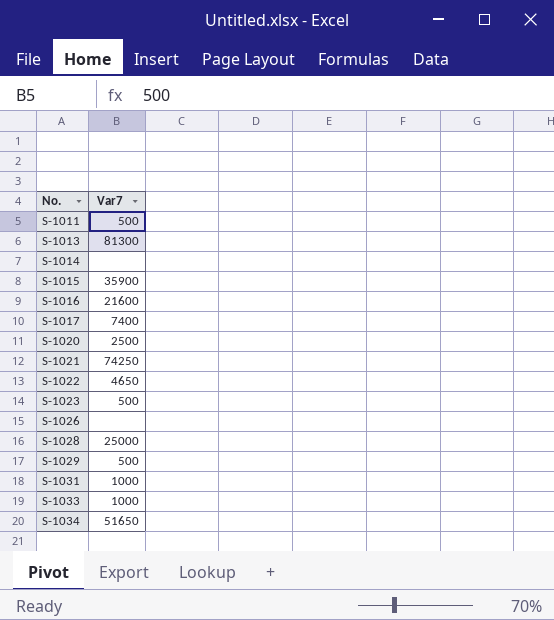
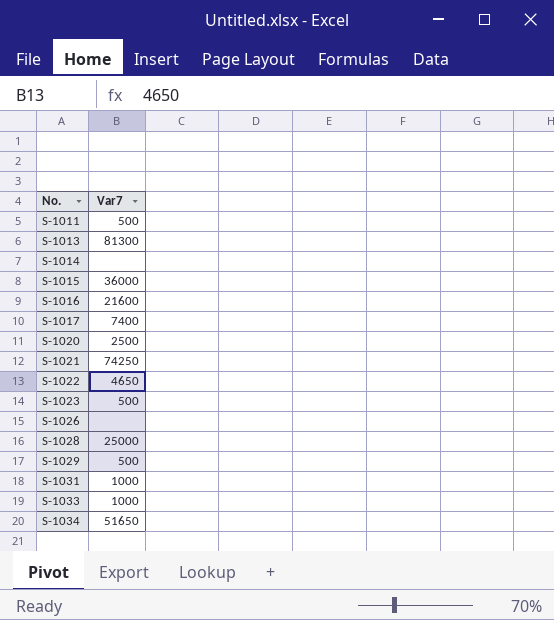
S-1015 | Var7: 35900 -> 36000

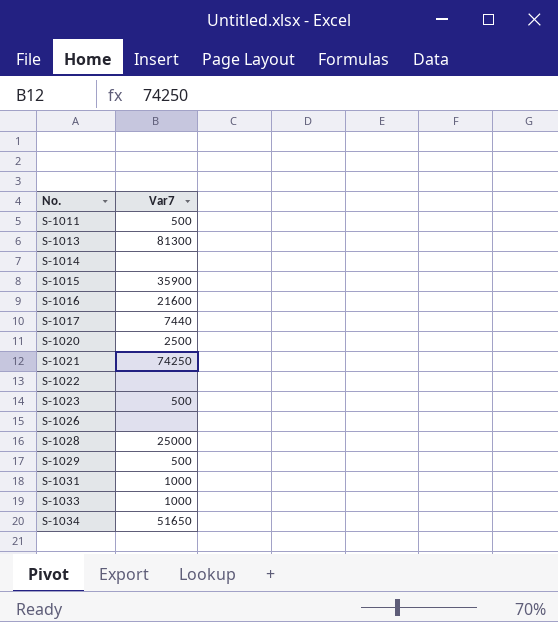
S-1015 | Var7: 36000 -> 35900
S-1017 | Var7: 7400 -> 7440
S-1022 | Var7: 4650 -> none

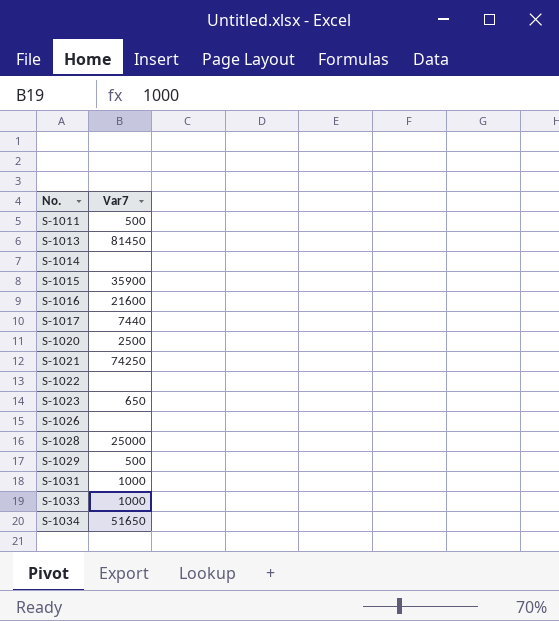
S-1013 | Var7: 81300 -> 81450
S-1023 | Var7: 500 -> 650

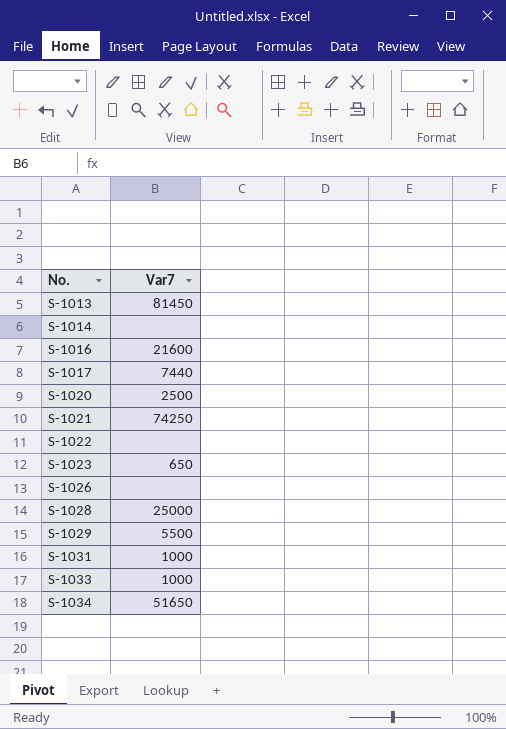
row S-1011: 500 -> none
row S-1015: 35900 -> none
S-1029 | Var7: 500 -> 5500

